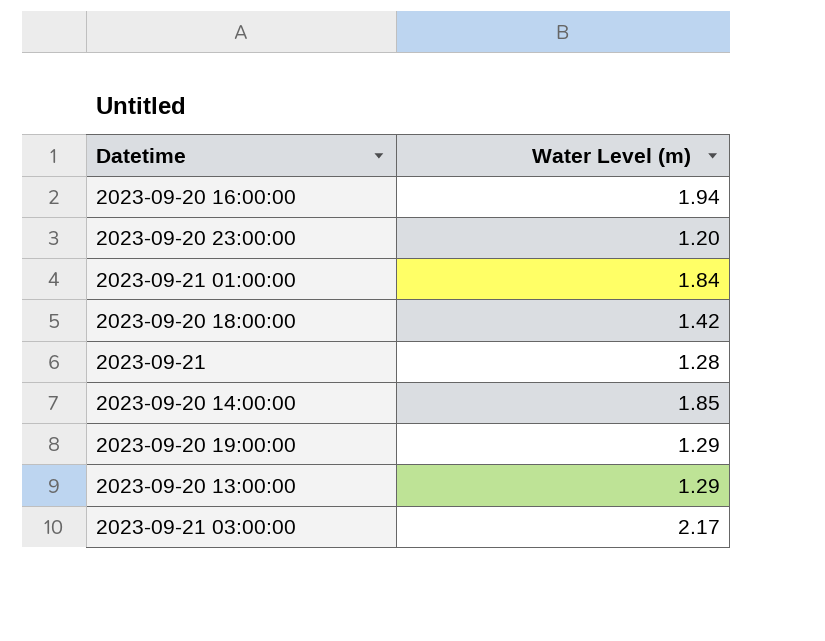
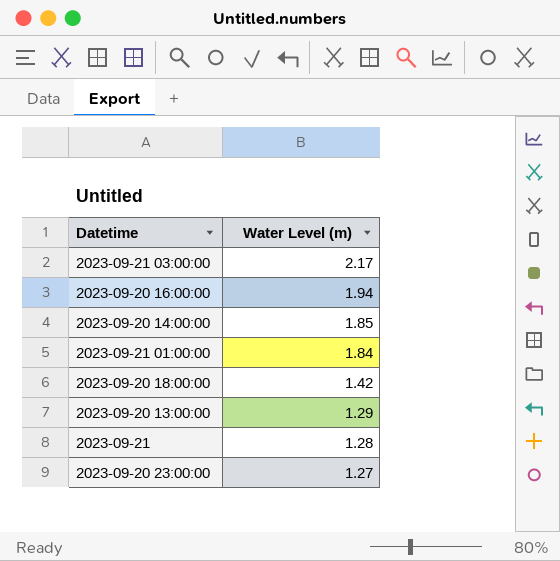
row order: none -> Water Level (m) descending
row 2023-09-20 19:00:00: 1.29 -> none
2023-09-20 23:00:00 | Water Level (m): 1.20 -> 1.27

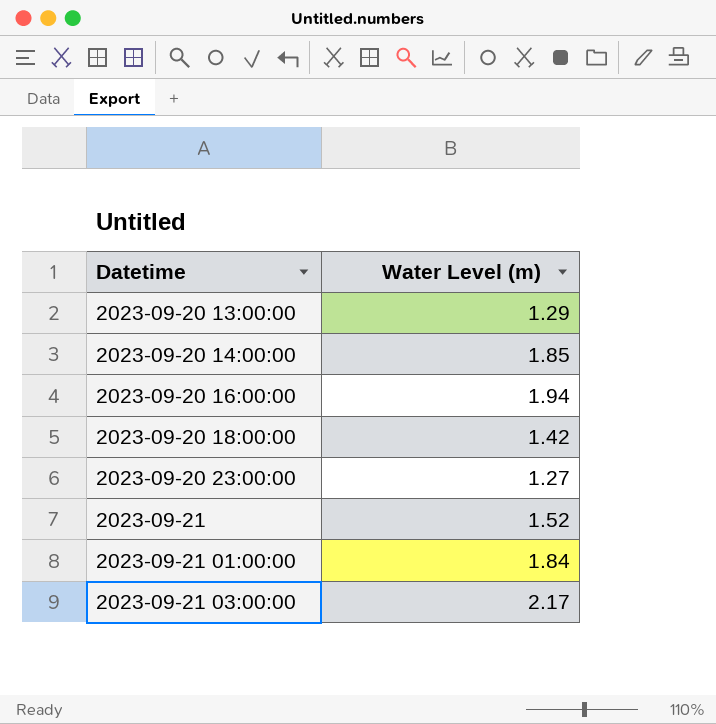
row order: Water Level (m) descending -> Datetime ascending
2023-09-21 | Water Level (m): 1.28 -> 1.52

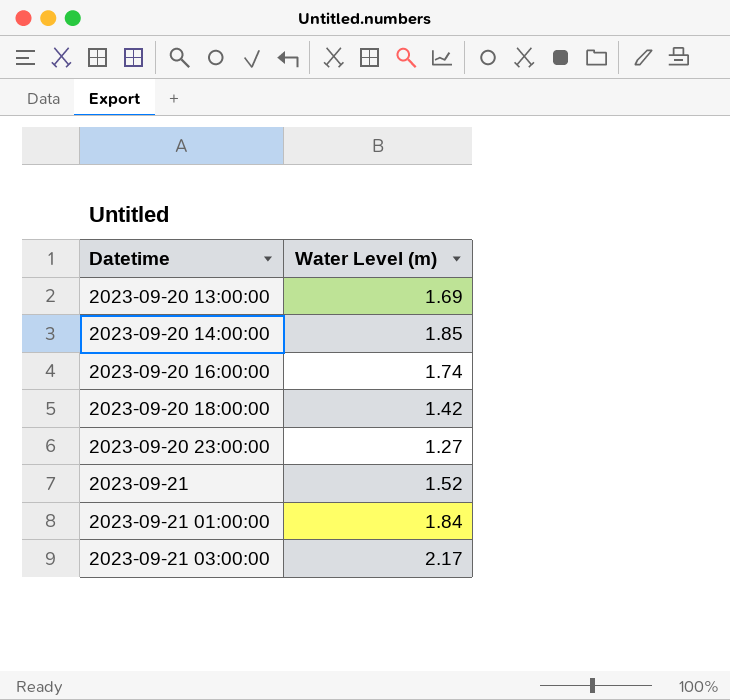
2023-09-20 13:00:00 | Water Level (m): 1.29 -> 1.69
2023-09-20 16:00:00 | Water Level (m): 1.94 -> 1.74

